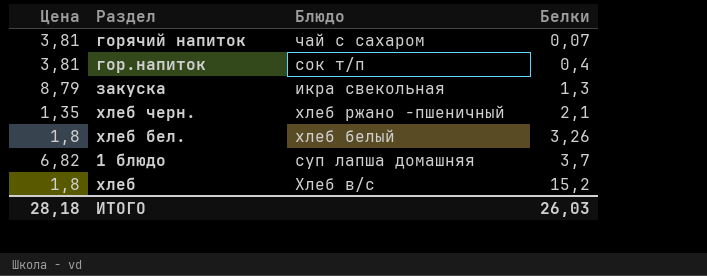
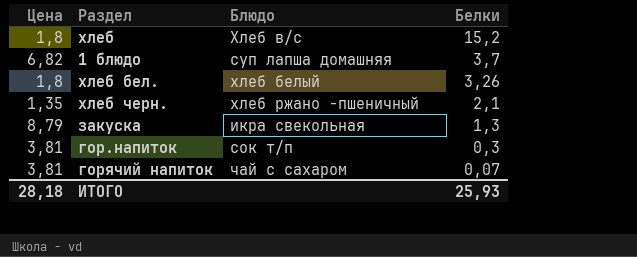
row order: Белки ascending -> Белки descending
гор.напиток | Белки: 0,4 -> 0,3
ИТОГО | Белки: 26,03 -> 25,93

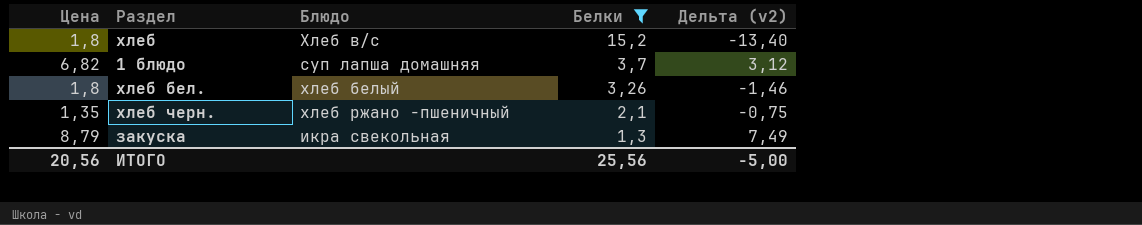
filter: none -> Белки >= 1,3
column Дельта (v2) | formula: none -> [Цена] - [Белки]
ИТОГО | Цена: 28,18 -> 20,56
ИТОГО | Белки: 25,93 -> 25,56

